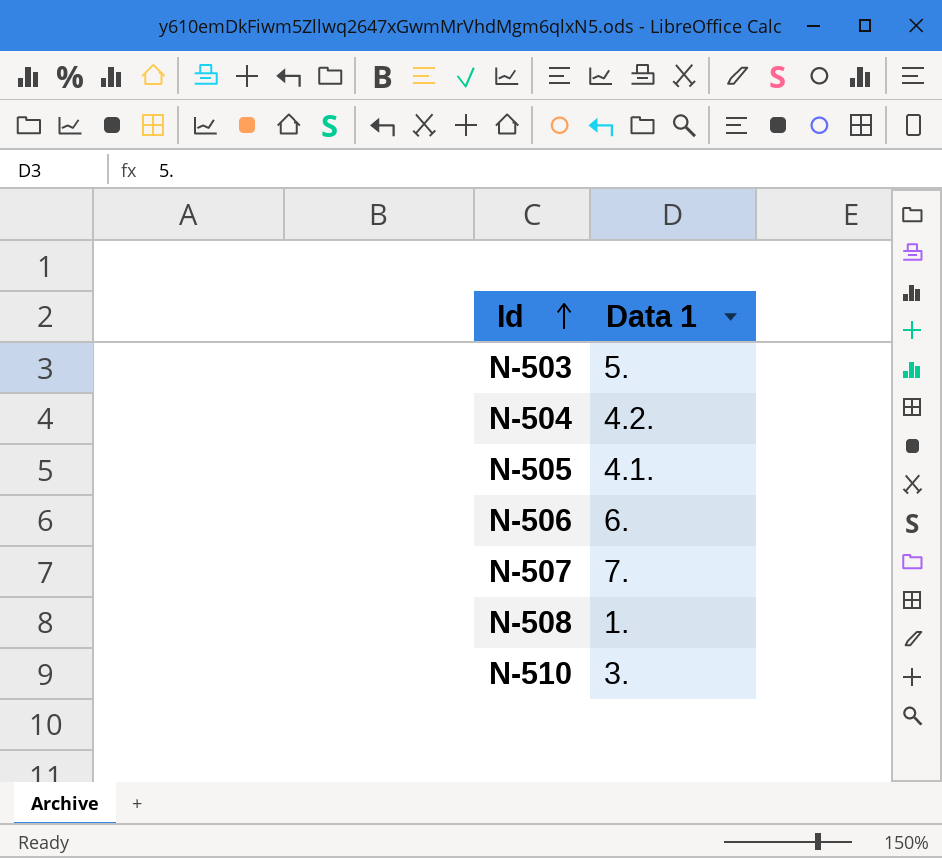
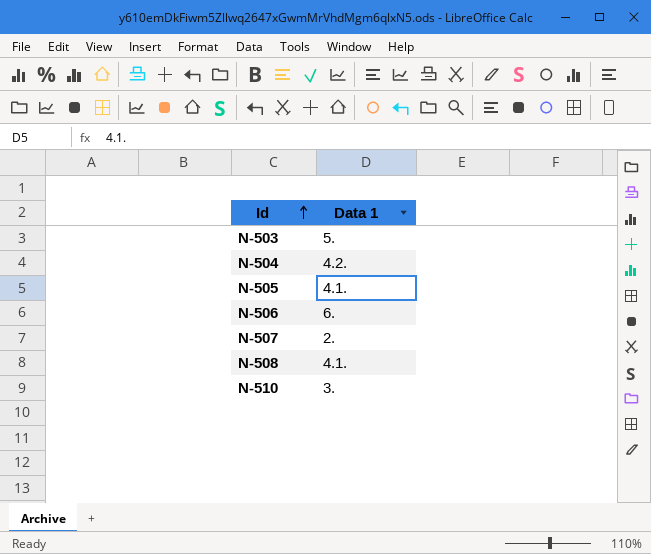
N-507 | Data 1: 7. -> 2.
N-508 | Data 1: 1. -> 4.1.

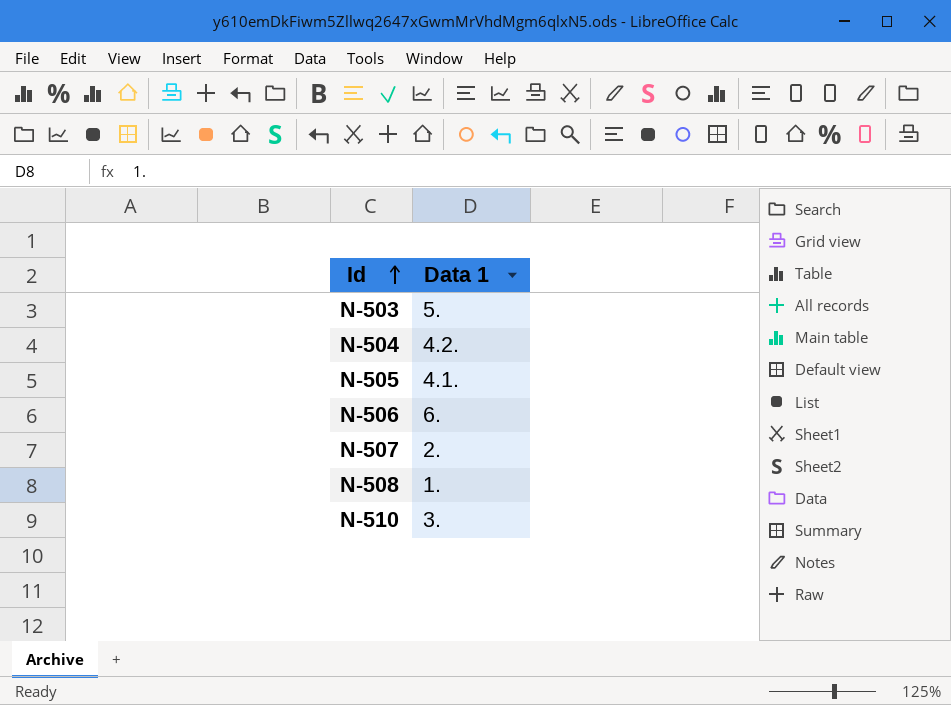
N-508 | Data 1: 4.1. -> 1.

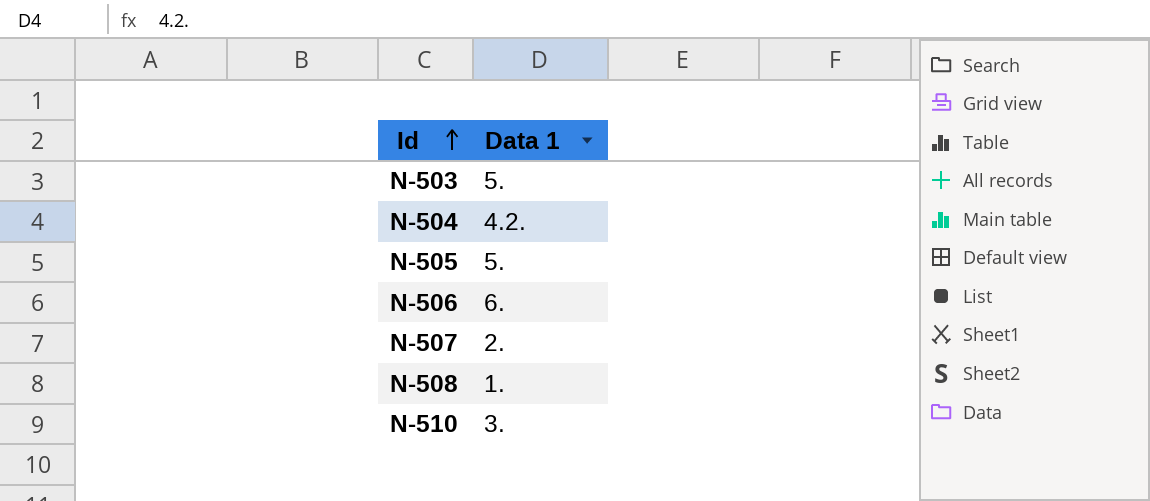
N-505 | Data 1: 4.1. -> 5.

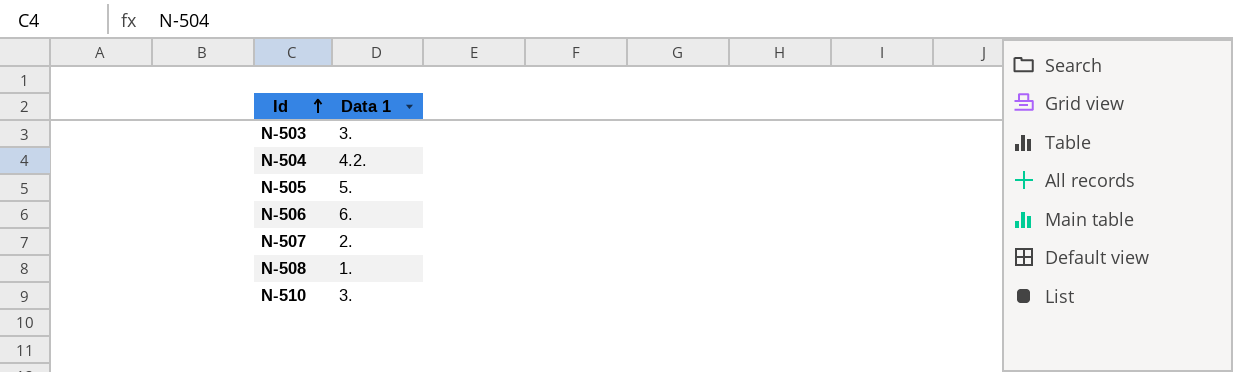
N-503 | Data 1: 5. -> 3.

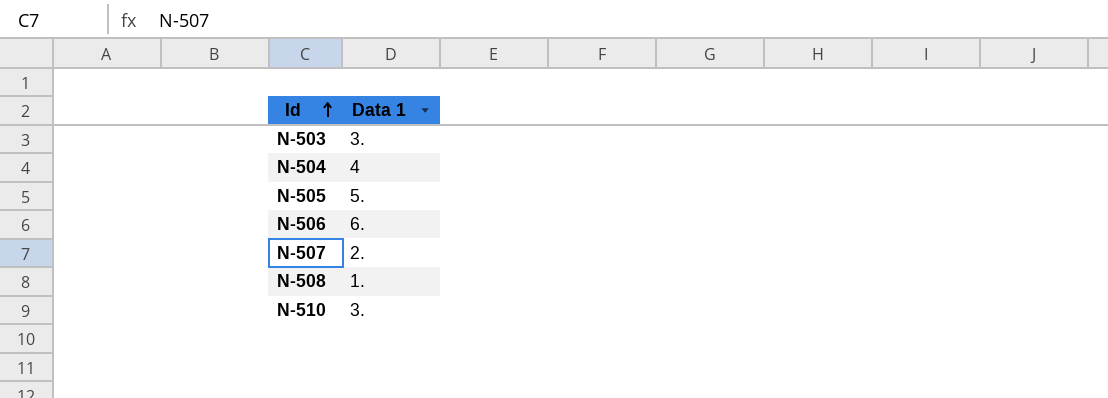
N-504 | Data 1: 4.2. -> 4

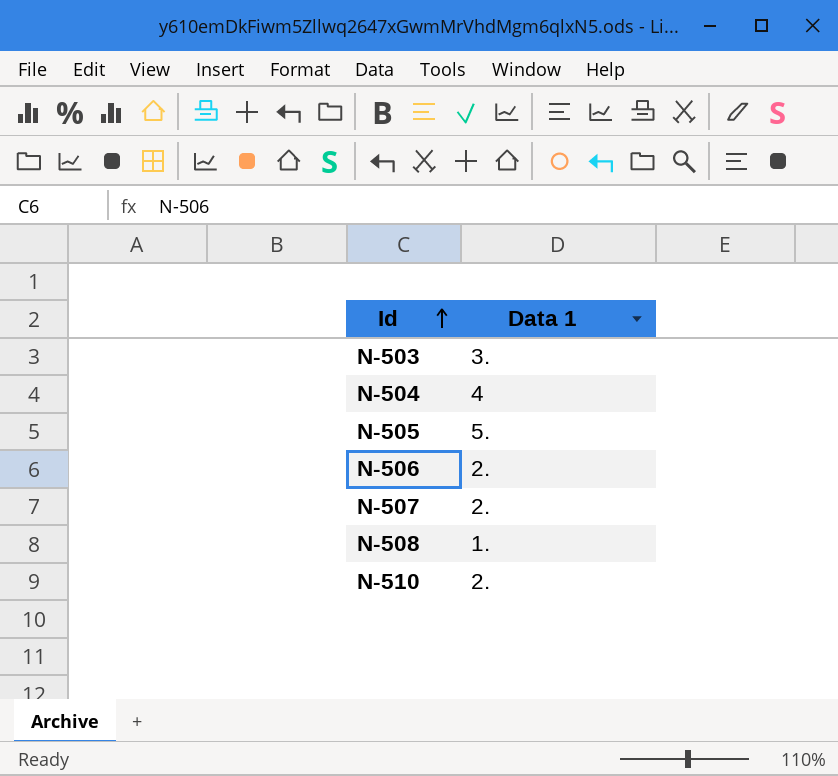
N-506 | Data 1: 6. -> 2.
N-510 | Data 1: 3. -> 2.

